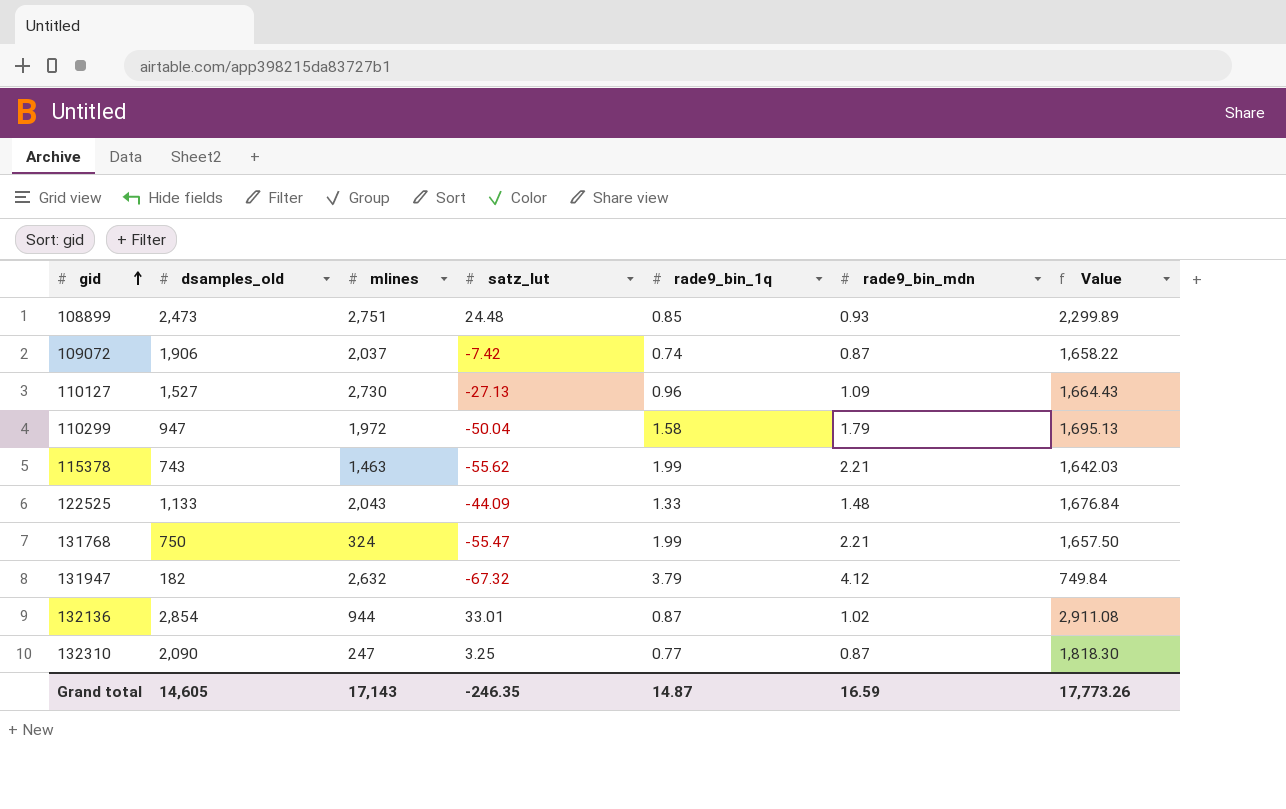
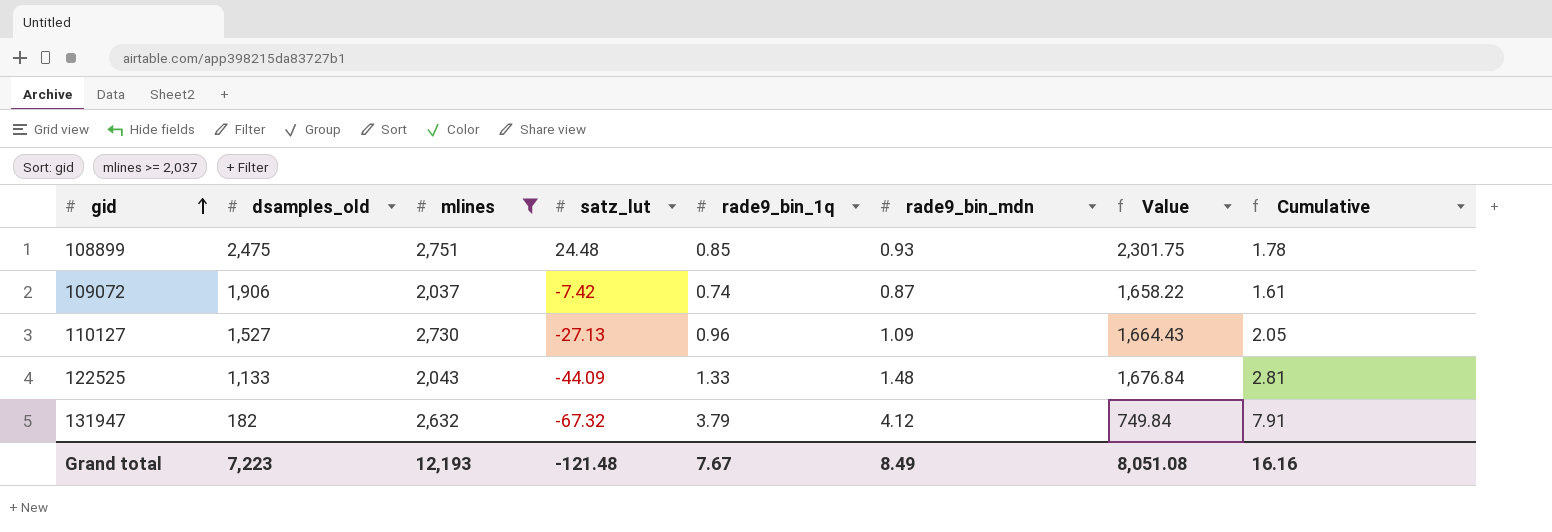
filter: none -> mlines >= 2,037
column Cumulative | formula: none -> [rade9_bin_1q] + [rade9_bin_mdn]
108899 | dsamples_old: 2,473 -> 2,475
108899 | Value: 2,299.89 -> 2,301.75
Grand total | dsamples_old: 14,605 -> 7,223
Grand total | mlines: 17,143 -> 12,193
Grand total | satz_lut: -246.35 -> -121.48
Grand total | rade9_bin_1q: 14.87 -> 7.67
Grand total | rade9_bin_mdn: 16.59 -> 8.49
Grand total | Value: 17,773.26 -> 8,051.08

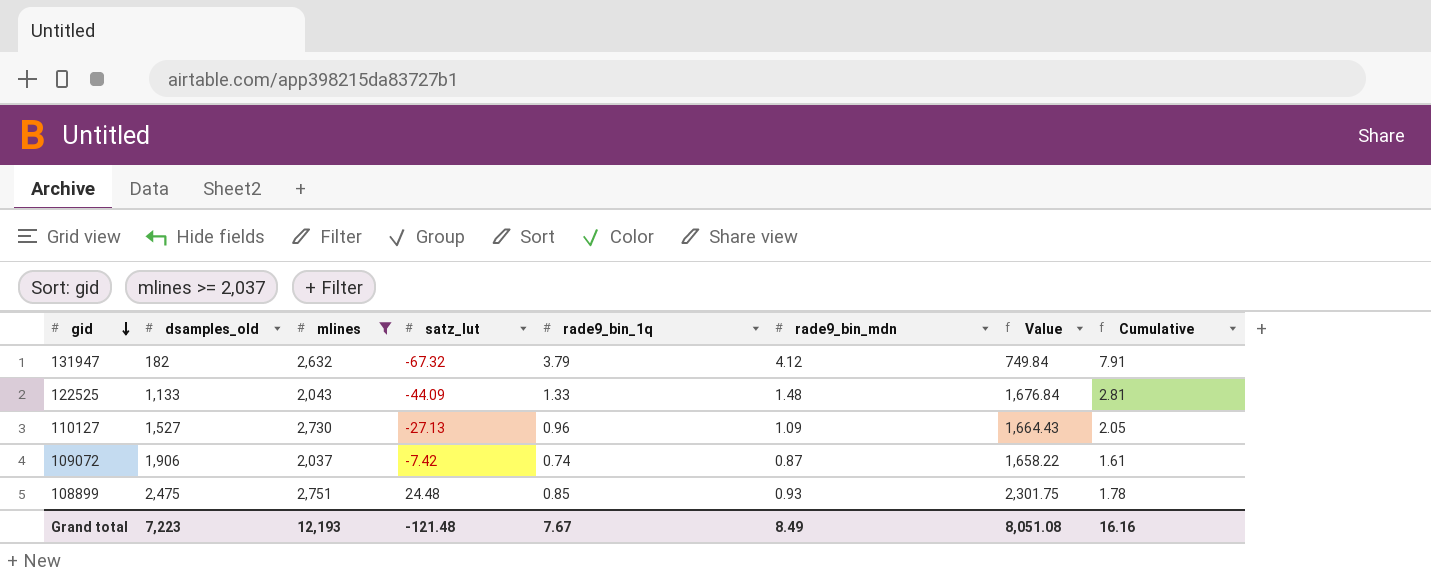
row order: gid ascending -> gid descending

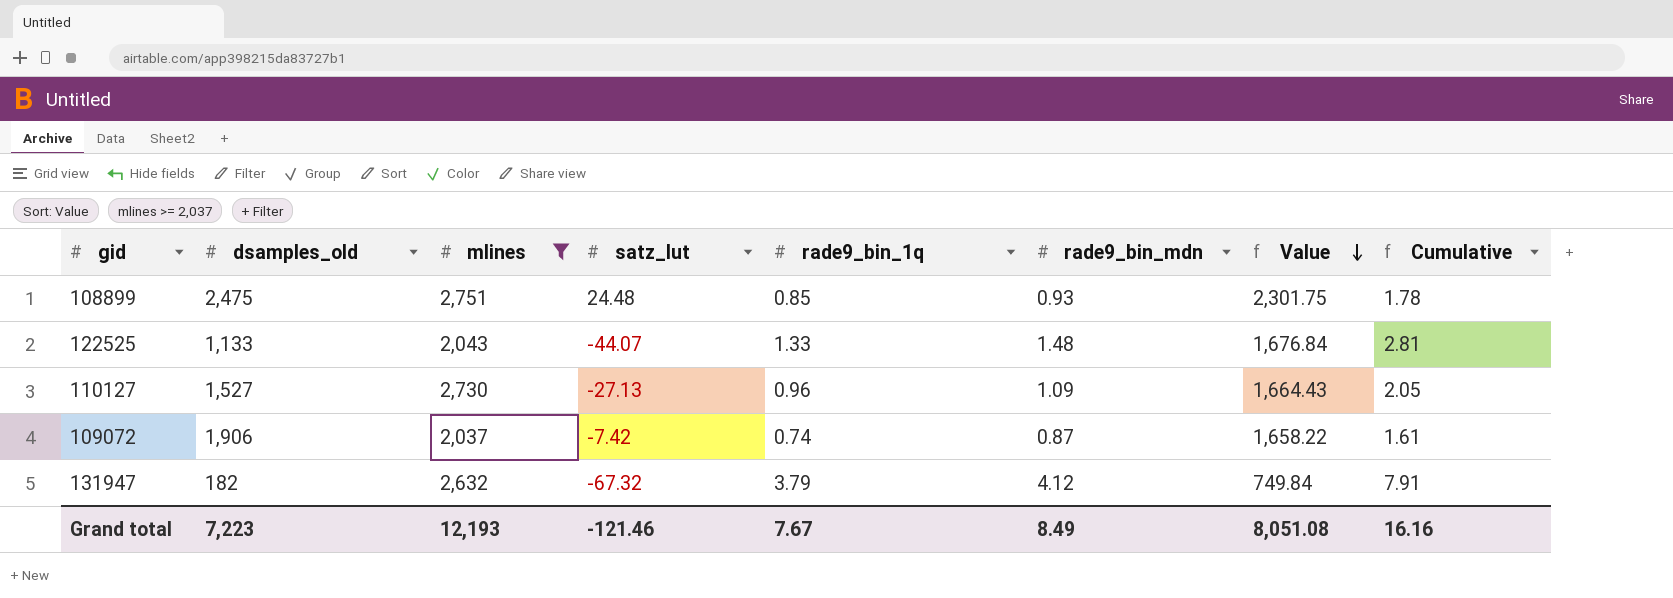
row order: gid descending -> Value descending
122525 | satz_lut: -44.09 -> -44.07
Grand total | satz_lut: -121.48 -> -121.46

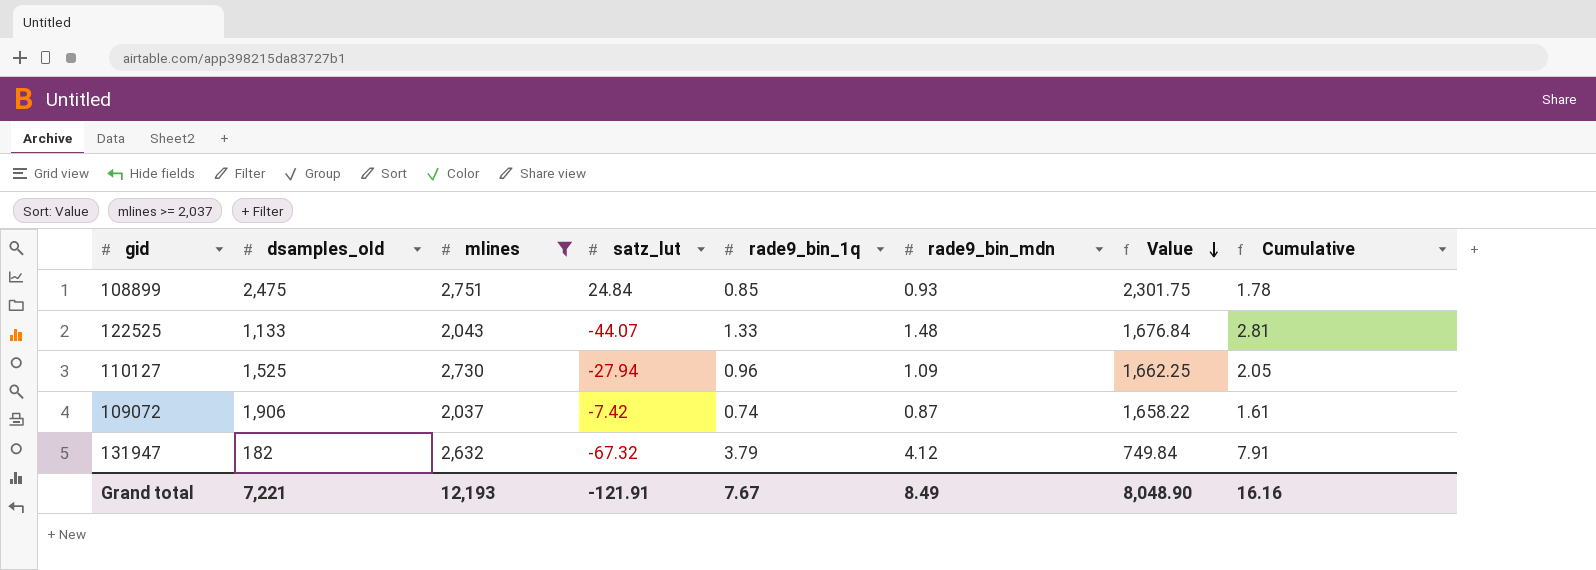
108899 | satz_lut: 24.48 -> 24.84
110127 | dsamples_old: 1,527 -> 1,525
110127 | satz_lut: -27.13 -> -27.94
110127 | Value: 1,664.43 -> 1,662.25
Grand total | dsamples_old: 7,223 -> 7,221
Grand total | satz_lut: -121.46 -> -121.91
Grand total | Value: 8,051.08 -> 8,048.90

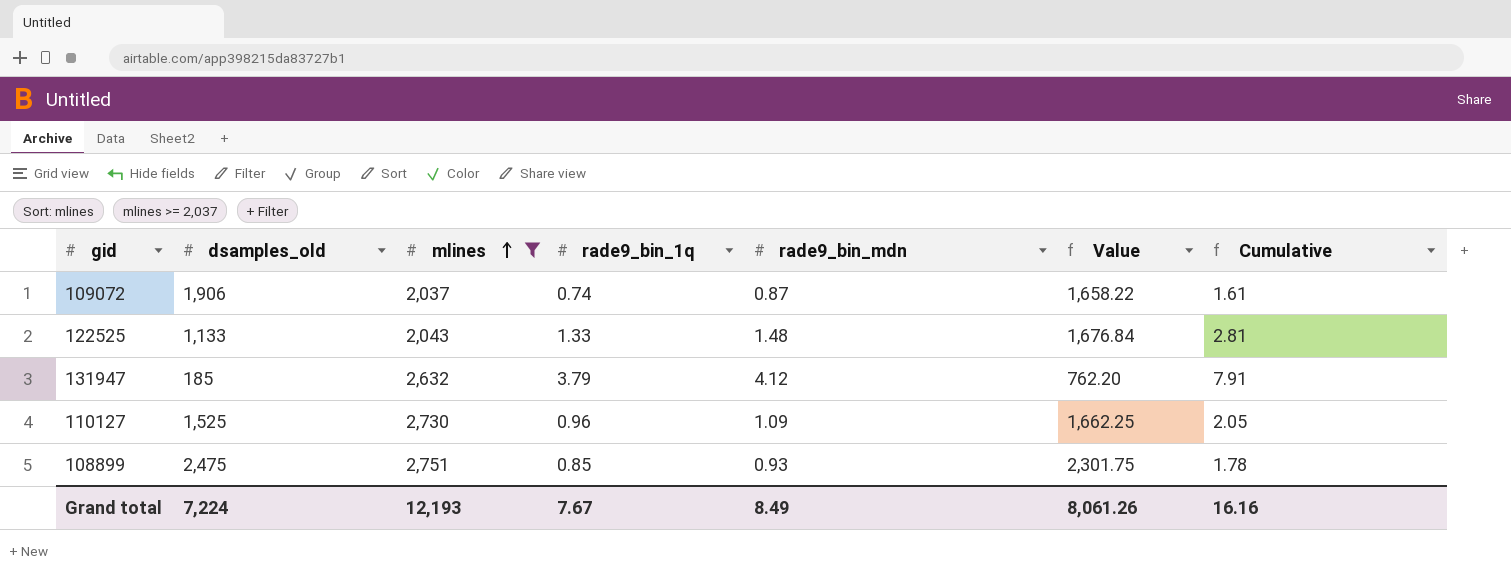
row order: Value descending -> mlines ascending
column satz_lut | position: 4 -> none
131947 | dsamples_old: 182 -> 185
131947 | Value: 749.84 -> 762.20
Grand total | dsamples_old: 7,221 -> 7,224
Grand total | Value: 8,048.90 -> 8,061.26

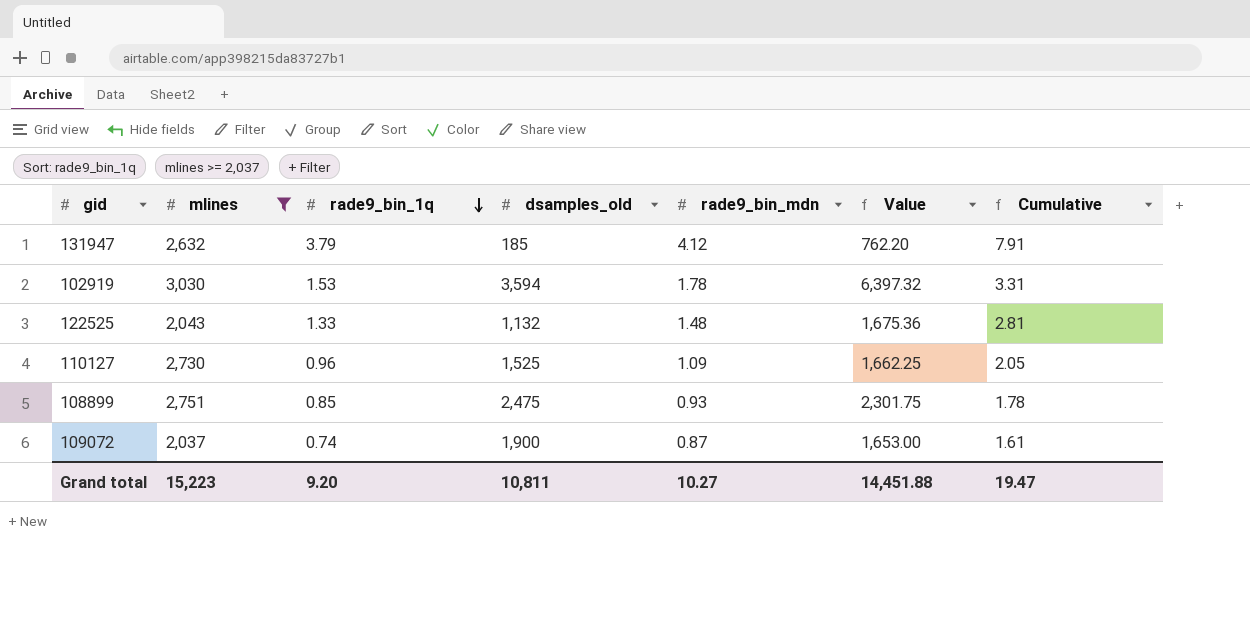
row order: mlines ascending -> rade9_bin_1q descending
column dsamples_old | position: 2 -> 4
row 102919: none -> 3,030 | 1.53 | 3,594 | 1.78 | 6,397.32 | 3.31
122525 | dsamples_old: 1,133 -> 1,132
122525 | Value: 1,676.84 -> 1,675.36
109072 | dsamples_old: 1,906 -> 1,900
109072 | Value: 1,658.22 -> 1,653.00
Grand total | mlines: 12,193 -> 15,223
Grand total | rade9_bin_1q: 7.67 -> 9.20
Grand total | dsamples_old: 7,224 -> 10,811
Grand total | rade9_bin_mdn: 8.49 -> 10.27
Grand total | Value: 8,061.26 -> 14,451.88
Grand total | Cumulative: 16.16 -> 19.47

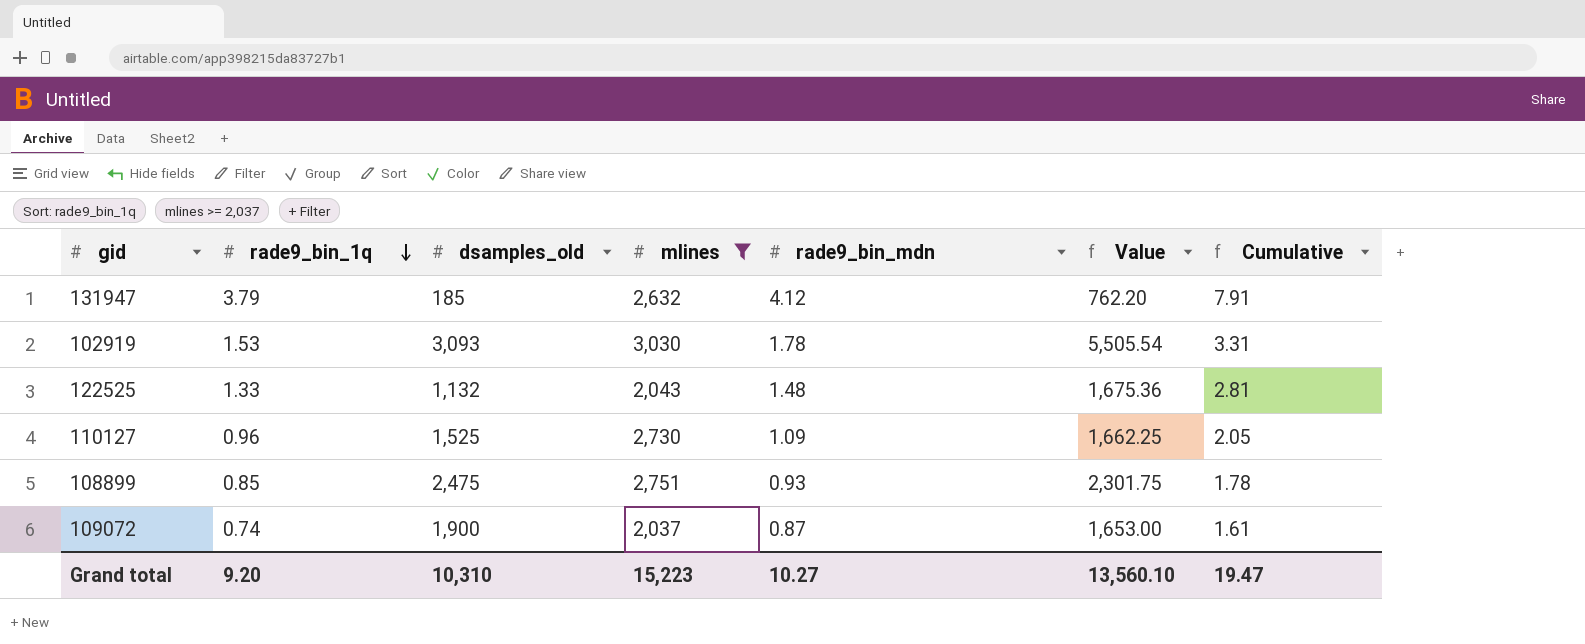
column mlines | position: 2 -> 4
102919 | dsamples_old: 3,594 -> 3,093
102919 | Value: 6,397.32 -> 5,505.54
Grand total | dsamples_old: 10,811 -> 10,310
Grand total | Value: 14,451.88 -> 13,560.10

